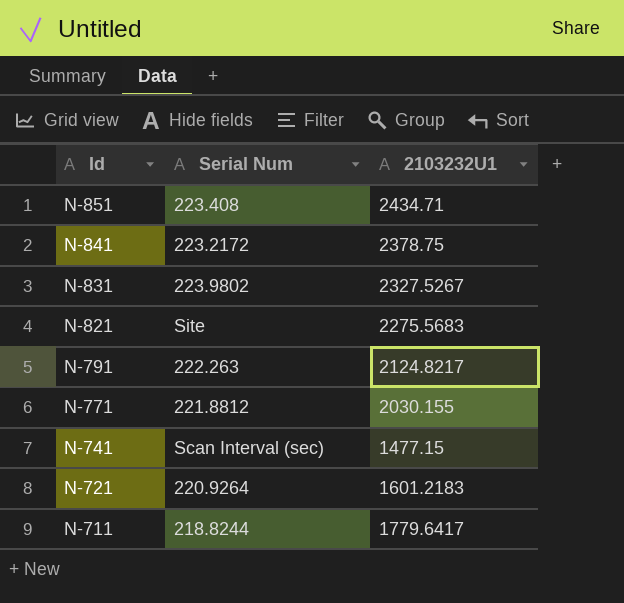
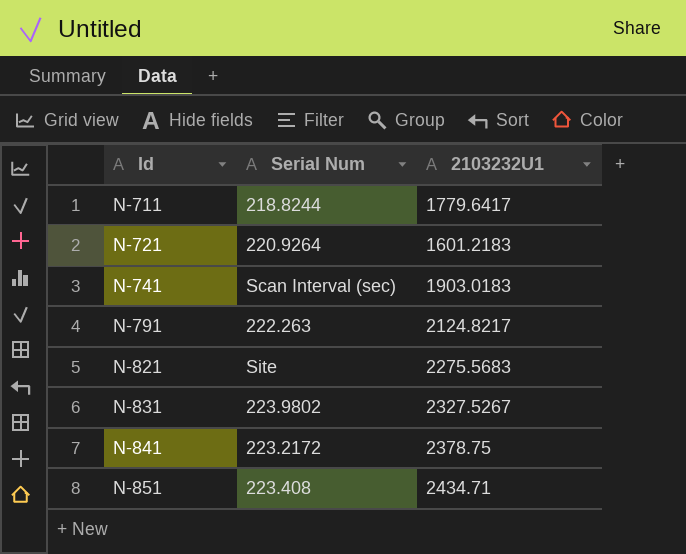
row order: Id descending -> Id ascending
row N-771: 221.8812 | 2030.155 -> none
N-741 | 2103232U1: 1477.15 -> 1903.0183

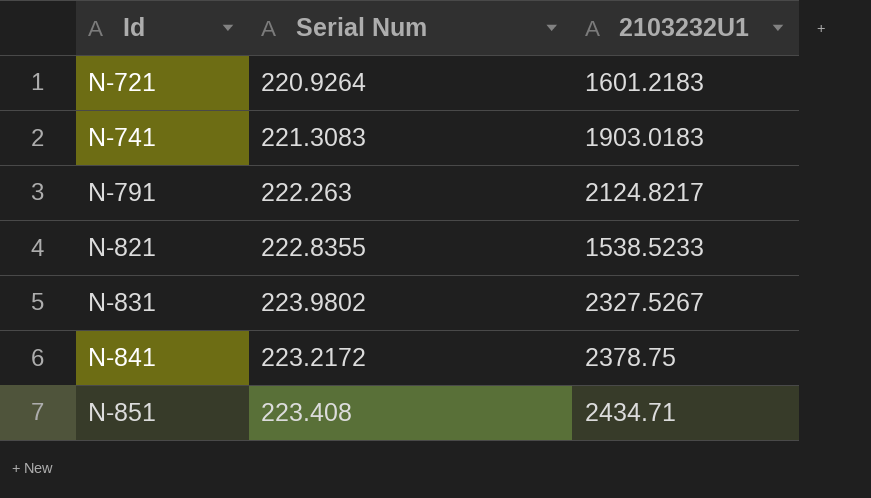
row N-711: 218.8244 | 1779.6417 -> none
N-741 | Serial Num: Scan Interval (sec) -> 221.3083
N-821 | Serial Num: Site -> 222.8355
N-821 | 2103232U1: 2275.5683 -> 1538.5233

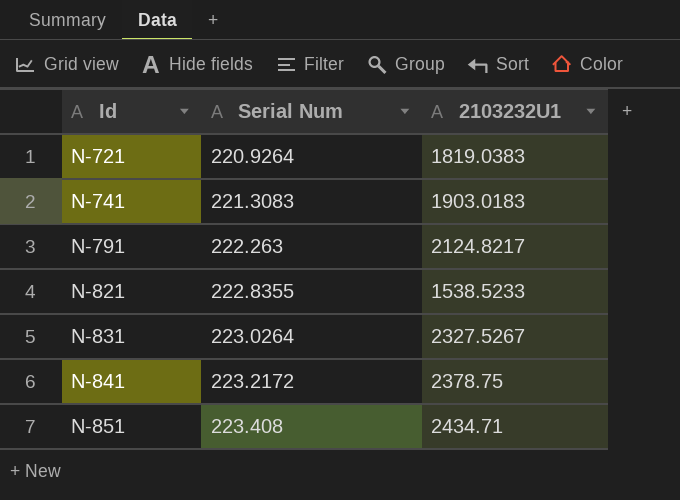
N-721 | 2103232U1: 1601.2183 -> 1819.0383
N-831 | Serial Num: 223.9802 -> 223.0264

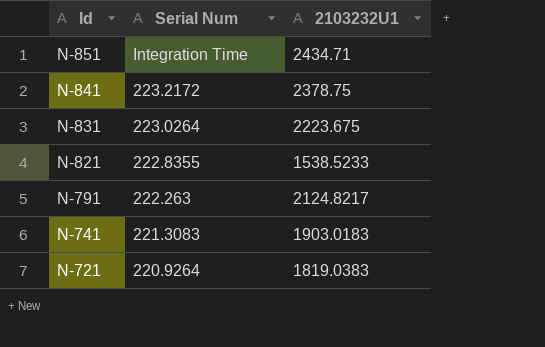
row order: Id ascending -> Id descending
N-851 | Serial Num: 223.408 -> Integration Time
N-831 | 2103232U1: 2327.5267 -> 2223.675

